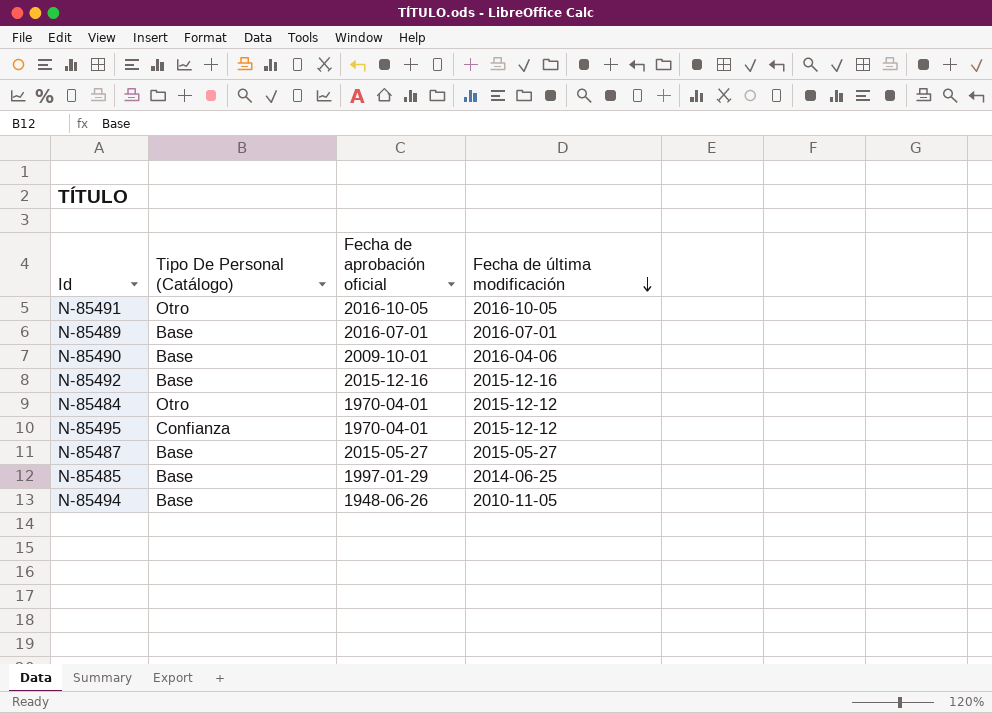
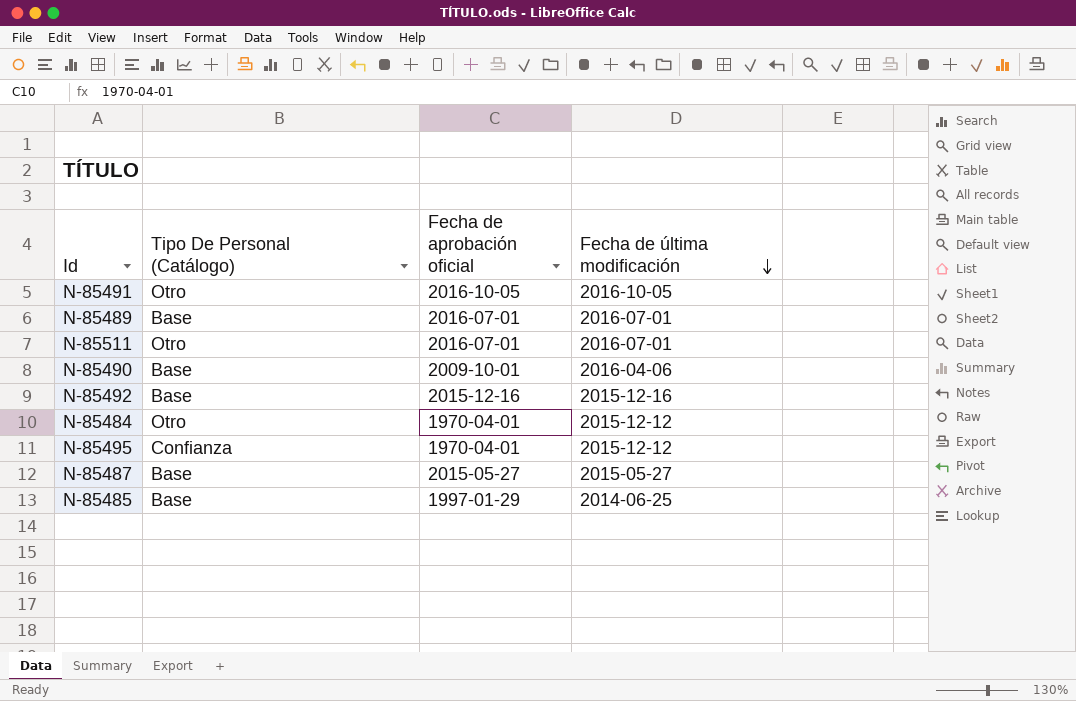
row N-85494: Base | 1948-06-26 | 2010-11-05 -> none
row N-85511: none -> Otro | 2016-07-01 | 2016-07-01

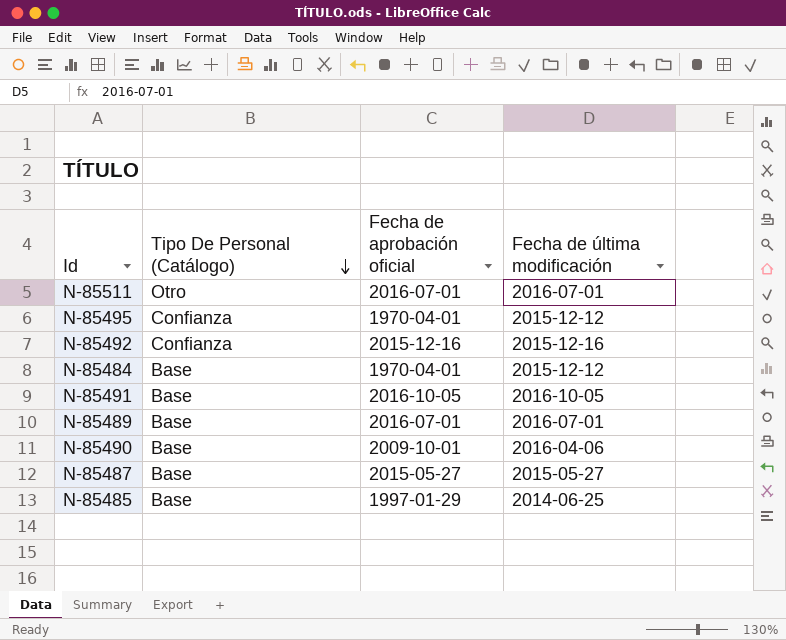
row order: Fecha de última modificación descending -> Tipo De Personal (Catálogo) descending
N-85492 | Tipo De Personal (Catálogo): Base -> Confianza
N-85484 | Tipo De Personal (Catálogo): Otro -> Base
N-85491 | Tipo De Personal (Catálogo): Otro -> Base

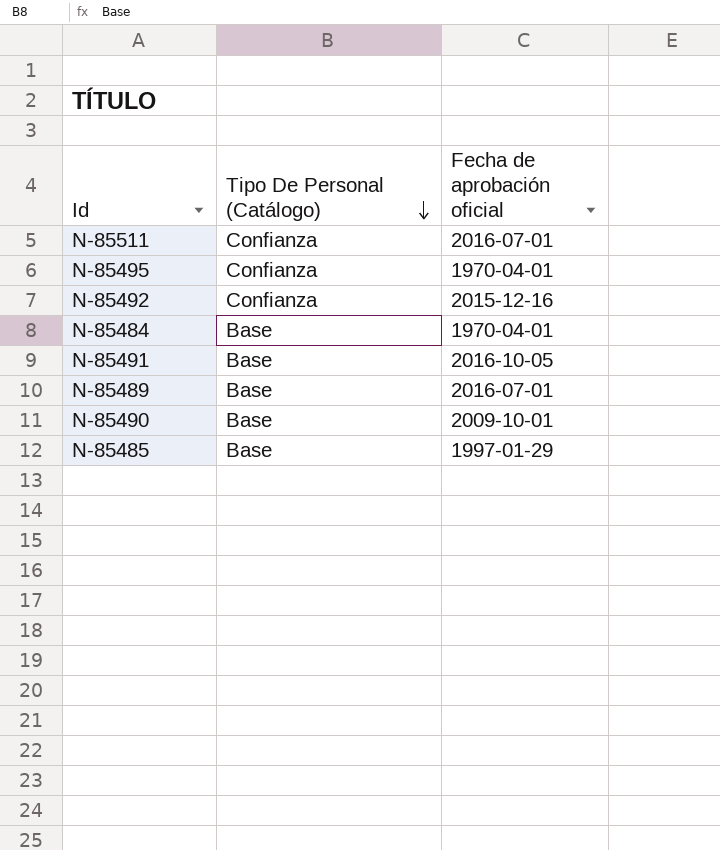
column Fecha de última modificación | position: 4 -> none
row N-85487: Base | 2015-05-27 | 2015-05-27 -> none
N-85511 | Tipo De Personal (Catálogo): Otro -> Confianza

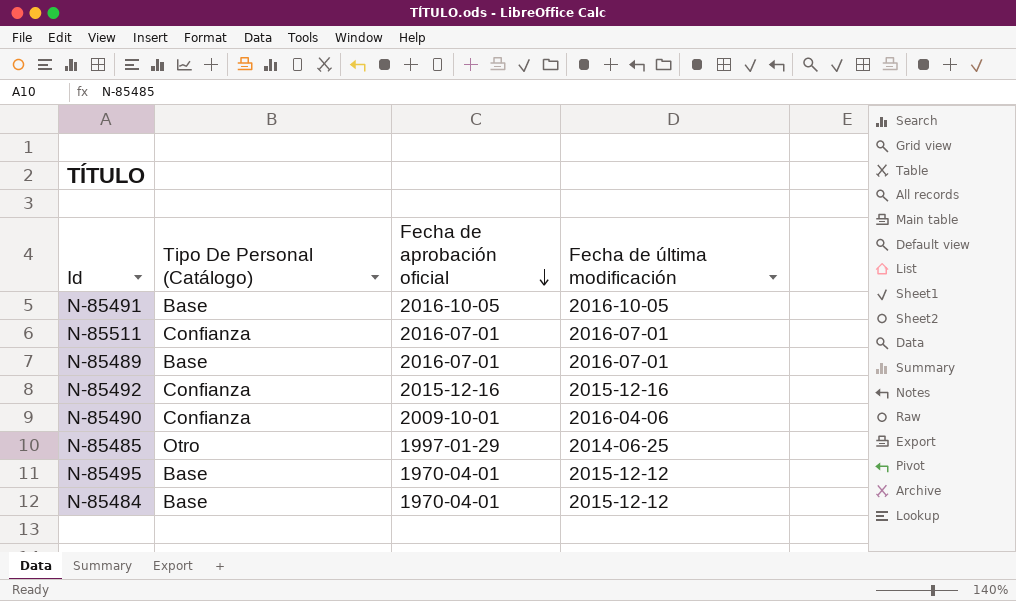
row order: Tipo De Personal (Catálogo) descending -> Fecha de aprobación oficial descending
column Fecha de última modificación | position: none -> 4
N-85490 | Tipo De Personal (Catálogo): Base -> Confianza
N-85485 | Tipo De Personal (Catálogo): Base -> Otro
N-85495 | Tipo De Personal (Catálogo): Confianza -> Base

